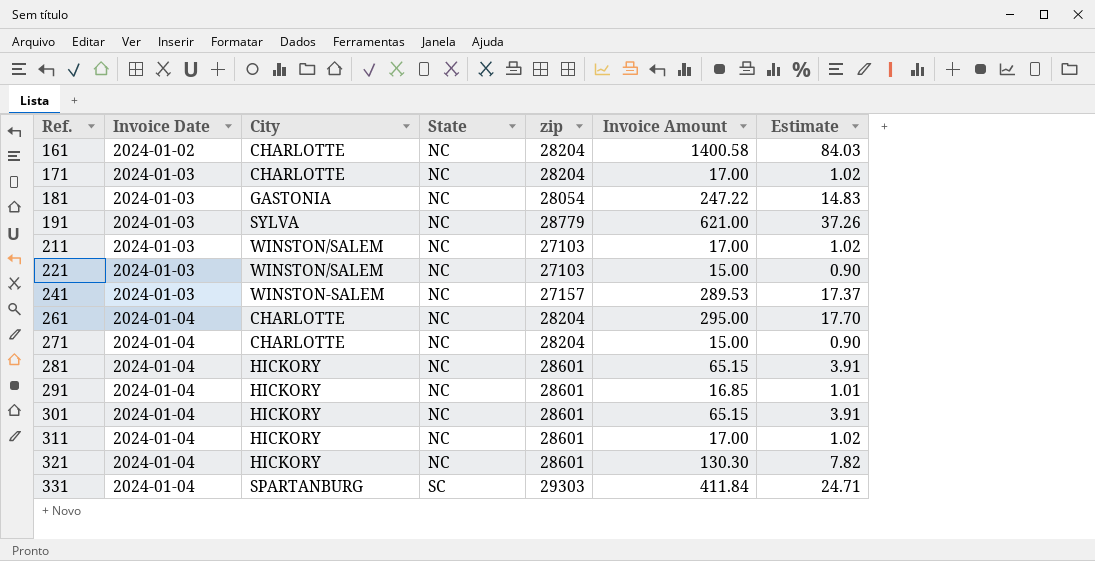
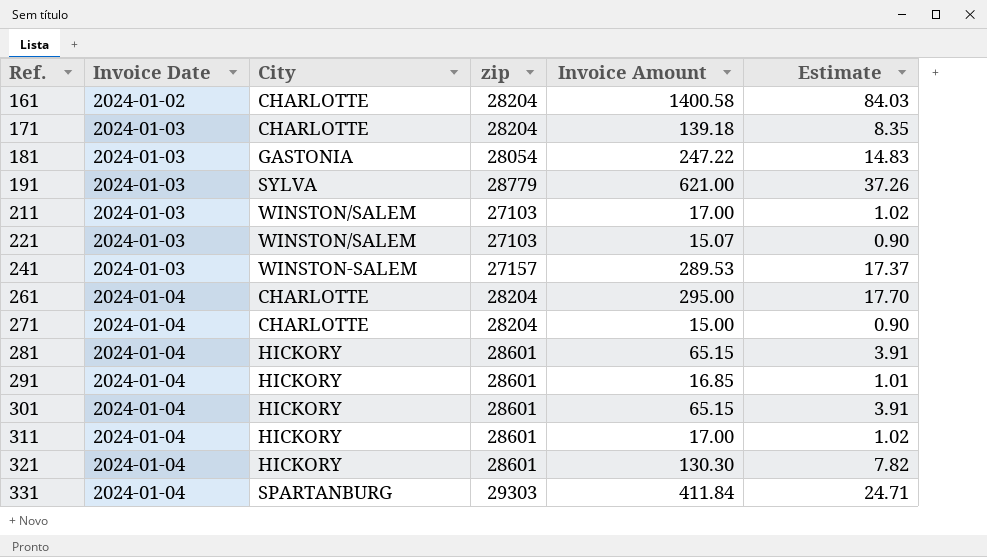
column State | position: 4 -> none
171 | Invoice Amount: 17.00 -> 139.18
171 | Estimate: 1.02 -> 8.35
221 | Invoice Amount: 15.00 -> 15.07

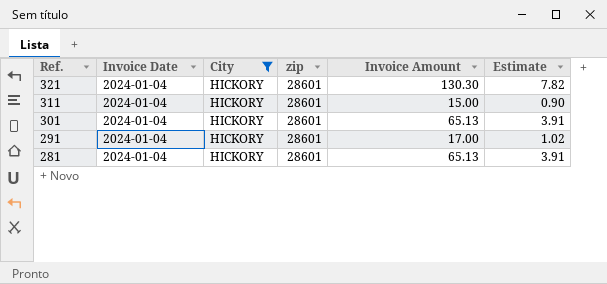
filter: none -> City = HICKORY
row order: Ref. ascending -> Ref. descending
311 | Invoice Amount: 17.00 -> 15.00
311 | Estimate: 1.02 -> 0.90
301 | Invoice Amount: 65.15 -> 65.13
291 | Invoice Amount: 16.85 -> 17.00
291 | Estimate: 1.01 -> 1.02
281 | Invoice Amount: 65.15 -> 65.13

